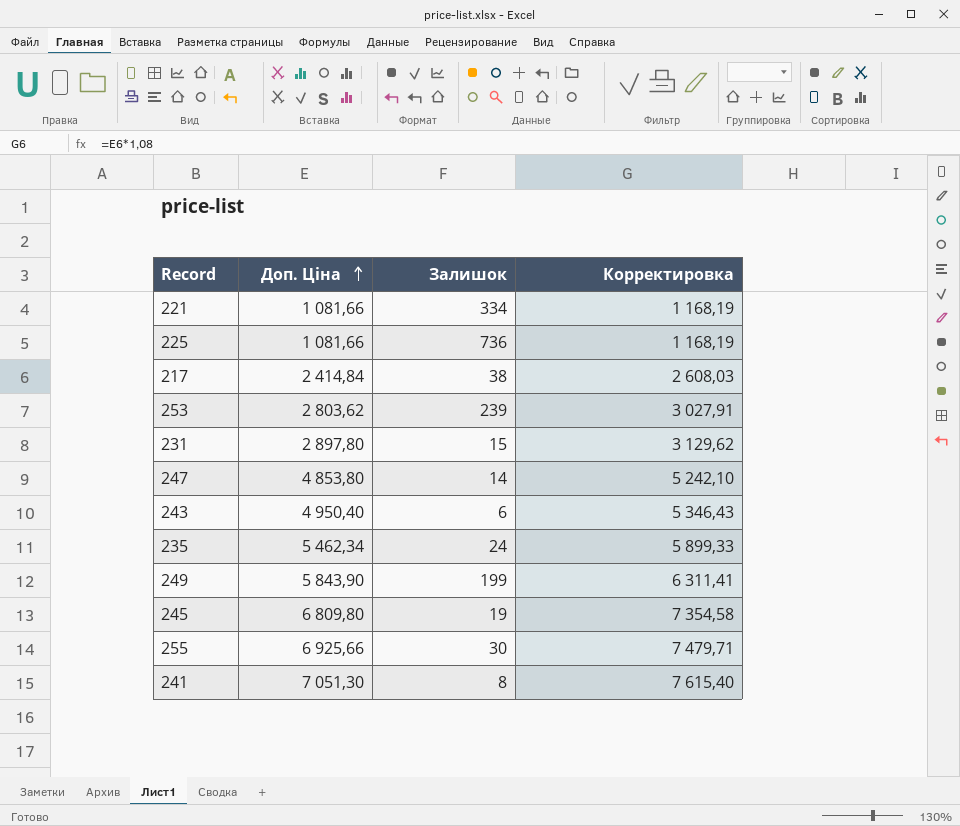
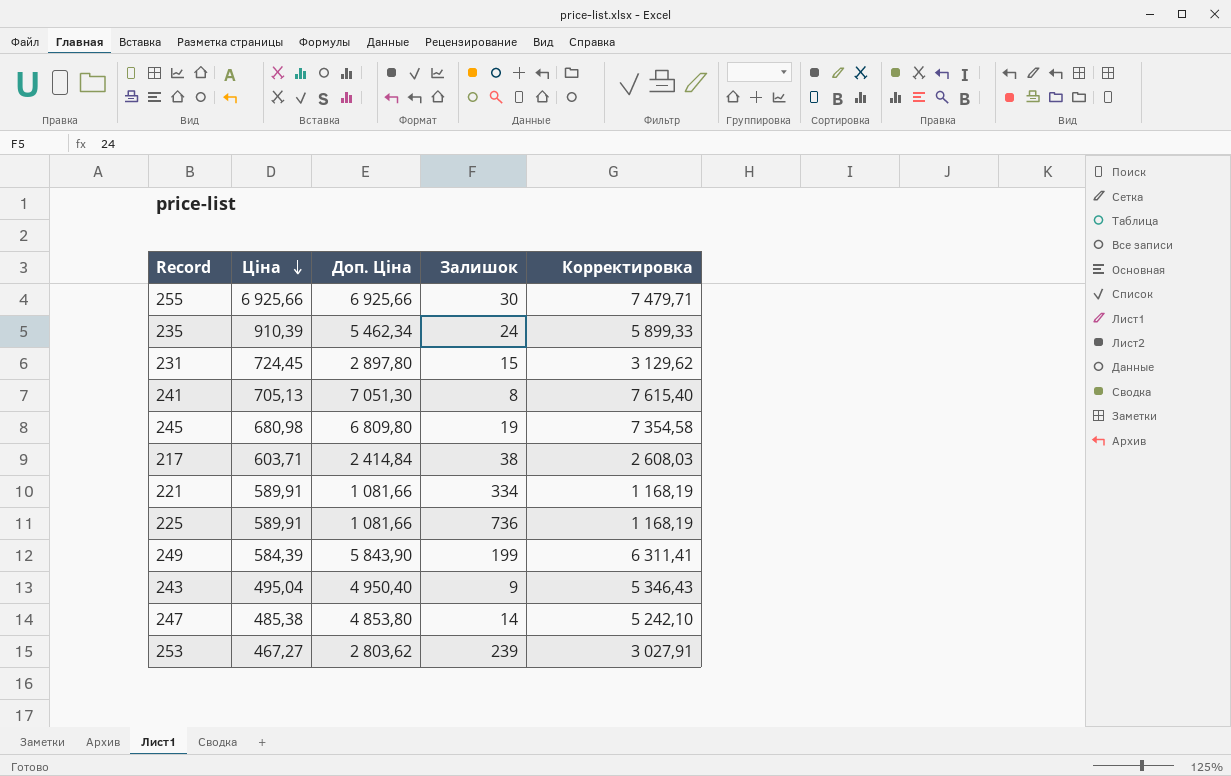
row order: Доп. Ціна ascending -> Ціна descending
column Ціна | position: none -> 2
243 | Залишок: 6 -> 9

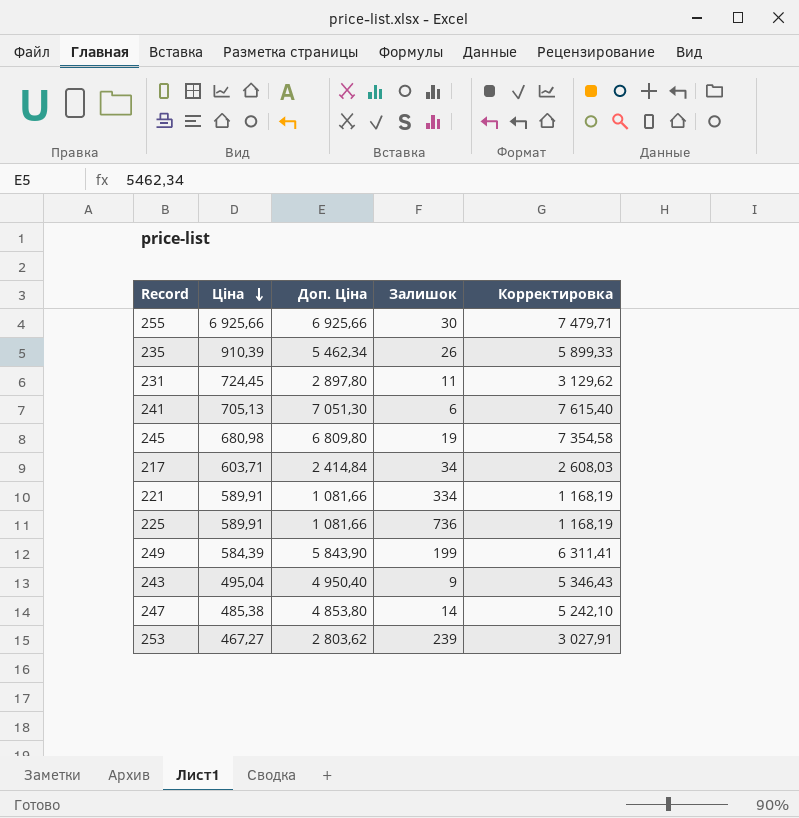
235 | Залишок: 24 -> 26
231 | Залишок: 15 -> 11
241 | Залишок: 8 -> 6
217 | Залишок: 38 -> 34

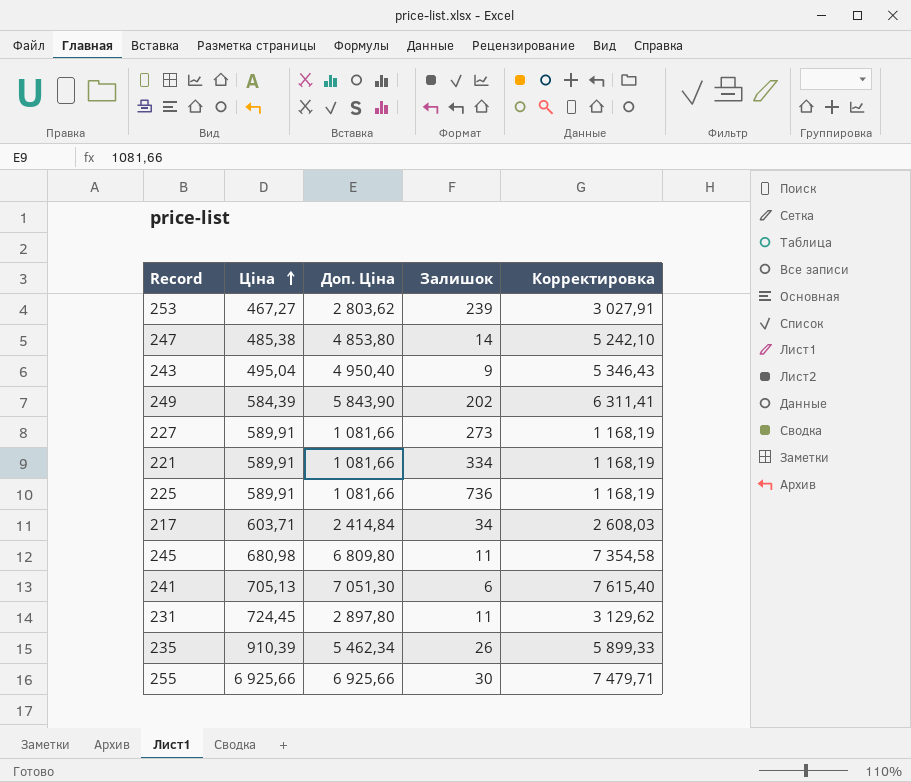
row order: Ціна descending -> Ціна ascending
249 | Залишок: 199 -> 202
row 227: none -> 589,91 | 1 081,66 | 273 | 1 168,19
245 | Залишок: 19 -> 11

